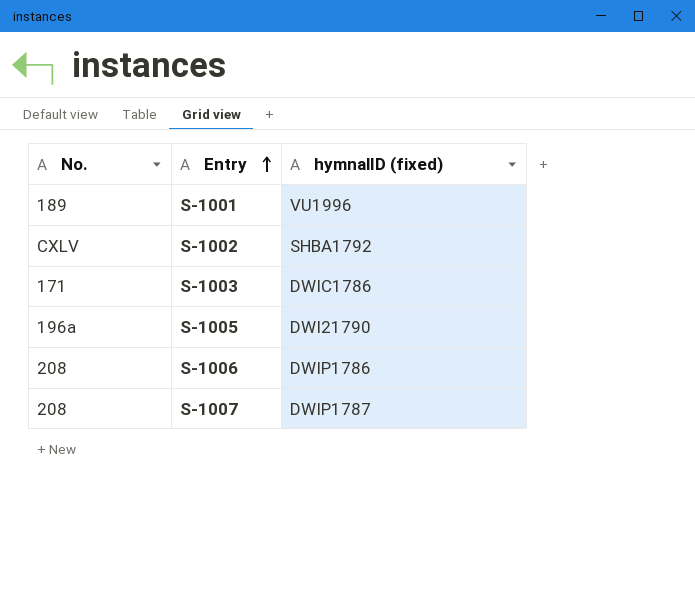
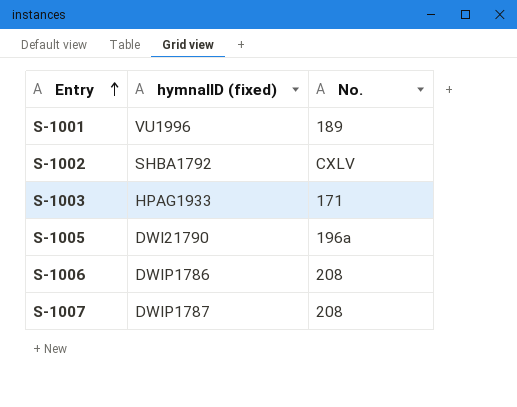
column No. | position: 1 -> 3
S-1003 | hymnalID (fixed): DWIC1786 -> HPAG1933

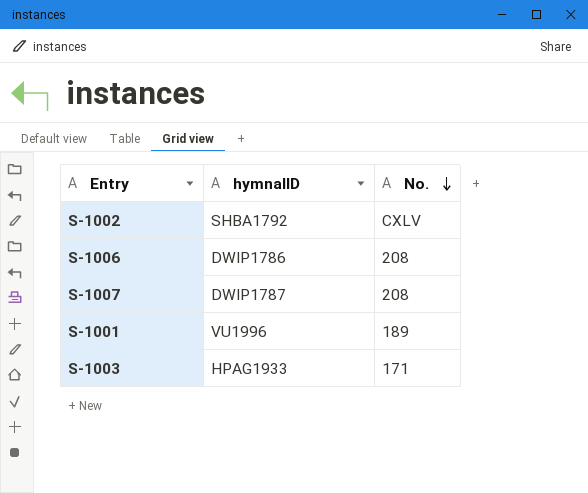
row order: Entry ascending -> No. descending
column name: hymnalID (fixed) -> hymnalID
row S-1005: DWI21790 | 196a -> none

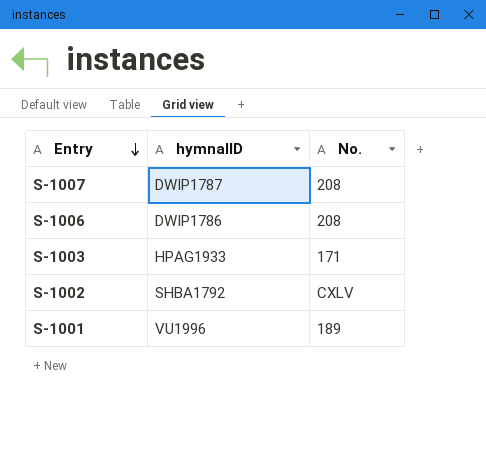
row order: No. descending -> Entry descending

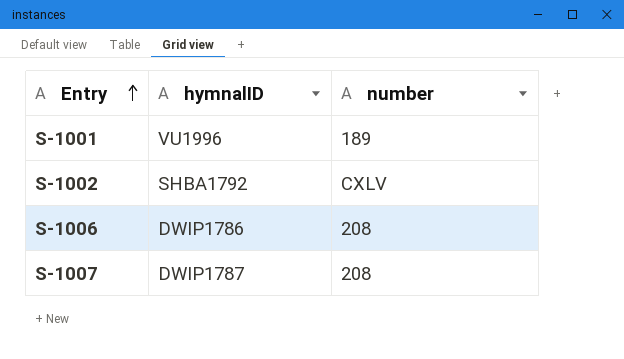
row order: Entry descending -> Entry ascending
column name: No. -> number
row S-1003: HPAG1933 | 171 -> none

